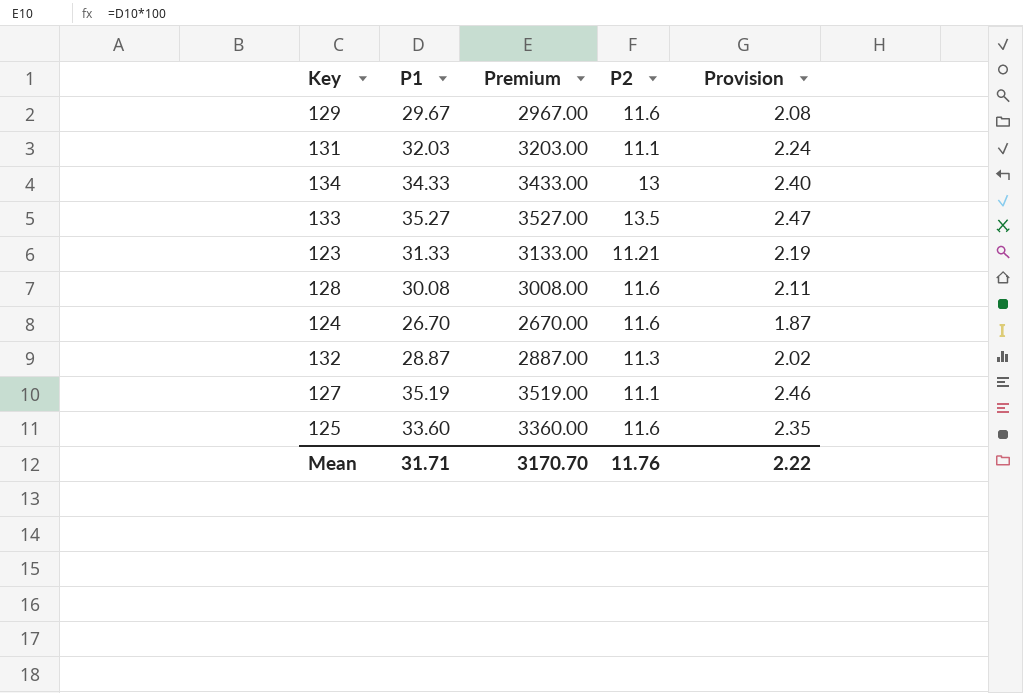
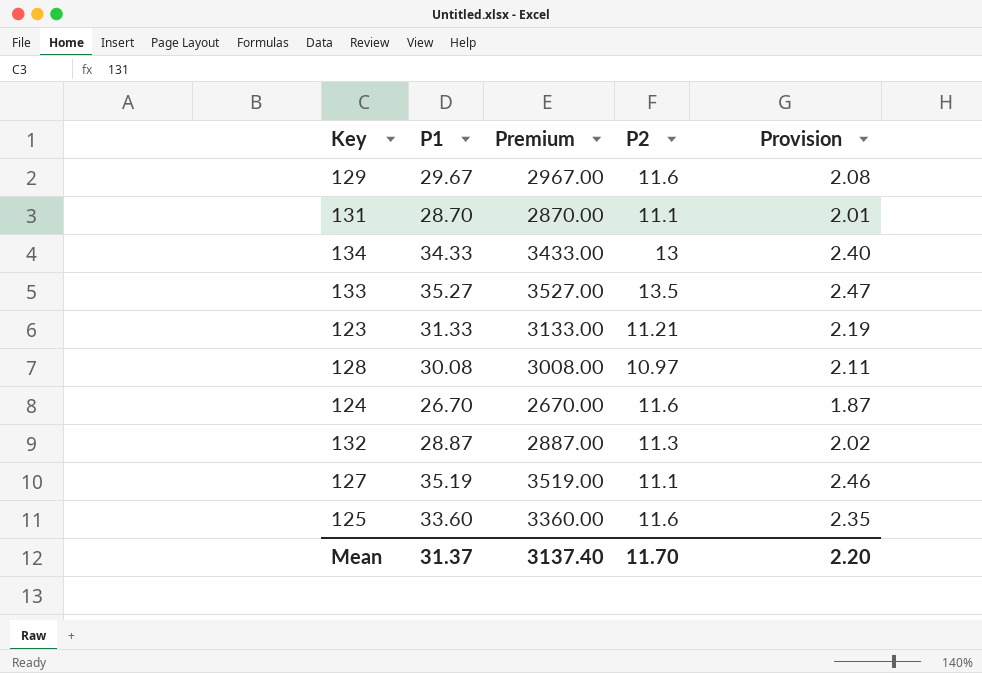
131 | P1: 32.03 -> 28.70
131 | Premium: 3203.00 -> 2870.00
131 | Provision: 2.24 -> 2.01
128 | P2: 11.6 -> 10.97
Mean | P1: 31.71 -> 31.37
Mean | Premium: 3170.70 -> 3137.40
Mean | P2: 11.76 -> 11.70
Mean | Provision: 2.22 -> 2.20

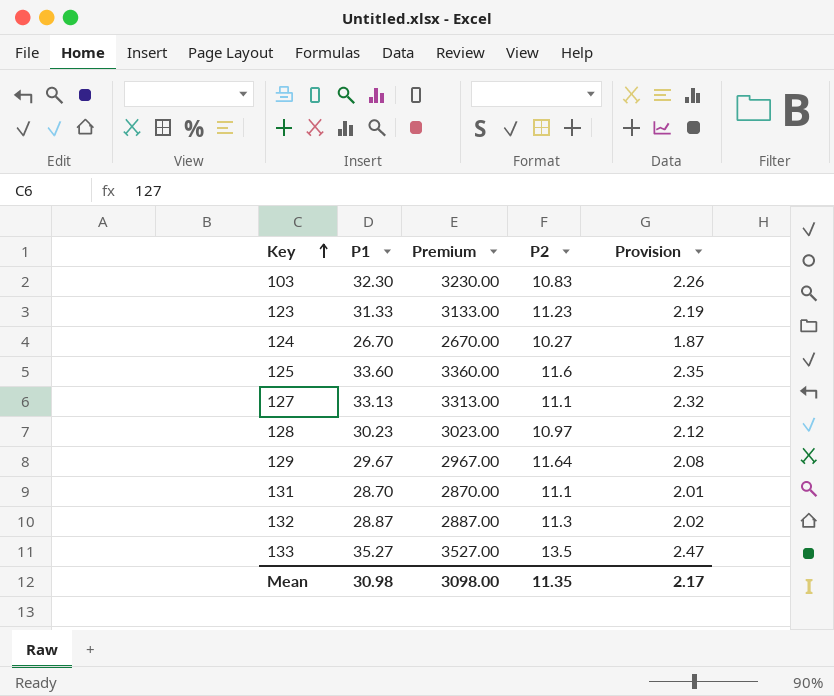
row order: none -> Key ascending
row 134: 34.33 | 3433.00 | 13 | 2.40 -> none
row 103: none -> 32.30 | 3230.00 | 10.83 | 2.26
123 | P2: 11.21 -> 11.23
124 | P2: 11.6 -> 10.27
127 | P1: 35.19 -> 33.13
127 | Premium: 3519.00 -> 3313.00
127 | Provision: 2.46 -> 2.32
128 | P1: 30.08 -> 30.23
128 | Premium: 3008.00 -> 3023.00
128 | Provision: 2.11 -> 2.12
129 | P2: 11.6 -> 11.64
Mean | P1: 31.37 -> 30.98
Mean | Premium: 3137.40 -> 3098.00
Mean | P2: 11.70 -> 11.35
Mean | Provision: 2.20 -> 2.17

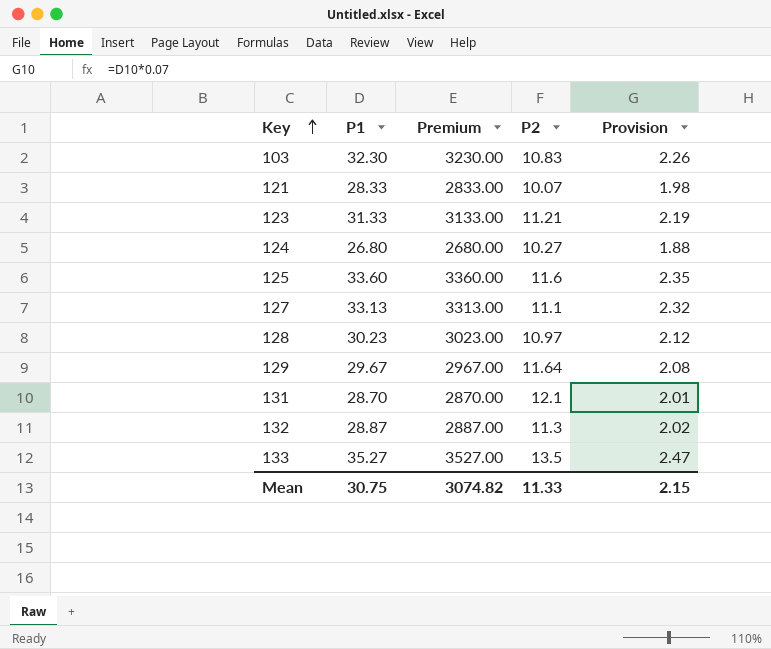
row 121: none -> 28.33 | 2833.00 | 10.07 | 1.98
123 | P2: 11.23 -> 11.21
124 | P1: 26.70 -> 26.80
124 | Premium: 2670.00 -> 2680.00
124 | Provision: 1.87 -> 1.88
131 | P2: 11.1 -> 12.1
Mean | P1: 30.98 -> 30.75
Mean | Premium: 3098.00 -> 3074.82
Mean | P2: 11.35 -> 11.33
Mean | Provision: 2.17 -> 2.15

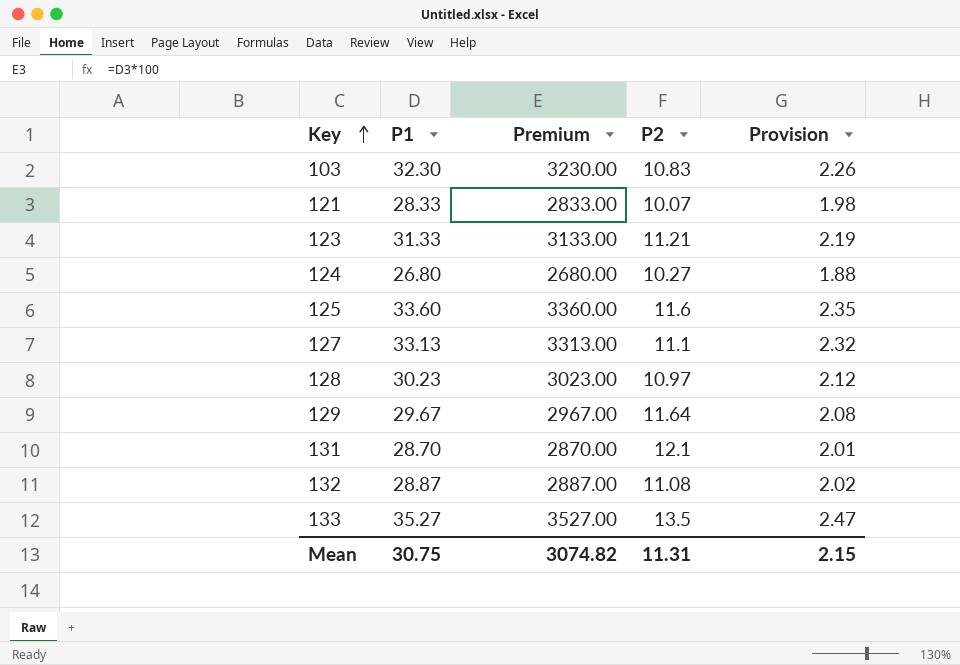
132 | P2: 11.3 -> 11.08
Mean | P2: 11.33 -> 11.31

